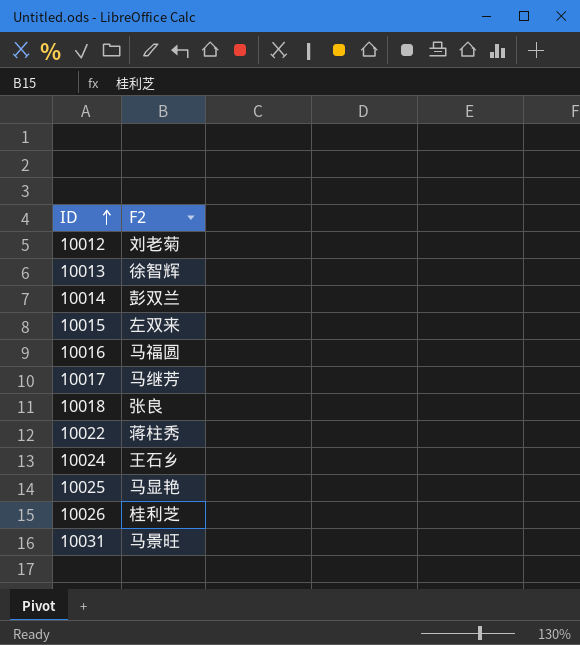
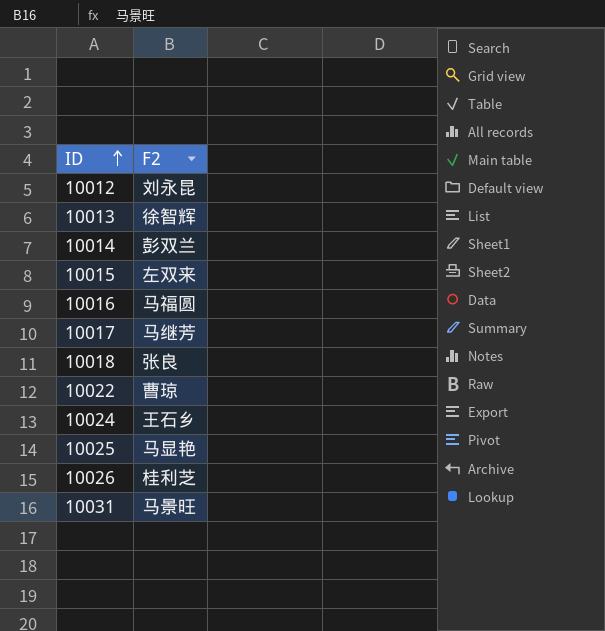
10012 | F2: 刘老菊 -> 刘永昆
10022 | F2: 蒋柱秀 -> 曹琼

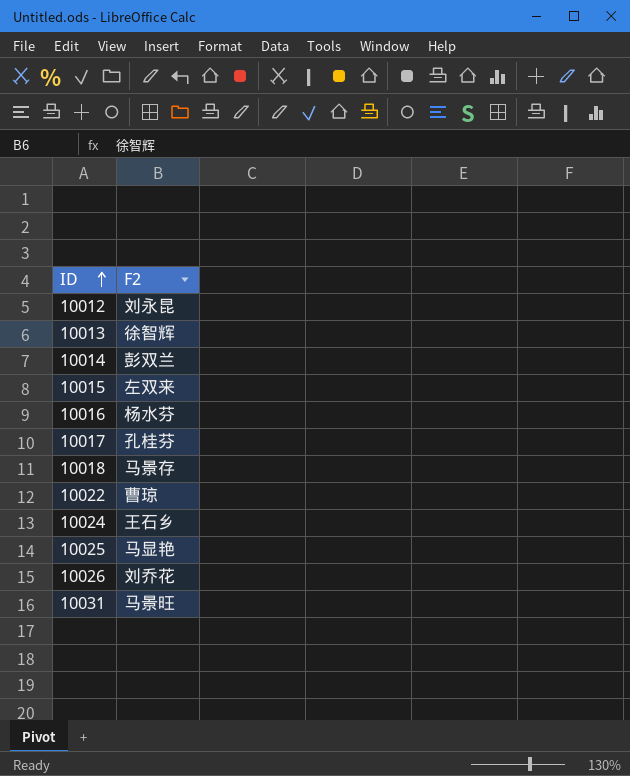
10016 | F2: 马福圆 -> 杨水芬
10017 | F2: 马继芳 -> 孔桂芬
10018 | F2: 张良 -> 马景存
10026 | F2: 桂利芝 -> 刘乔花

